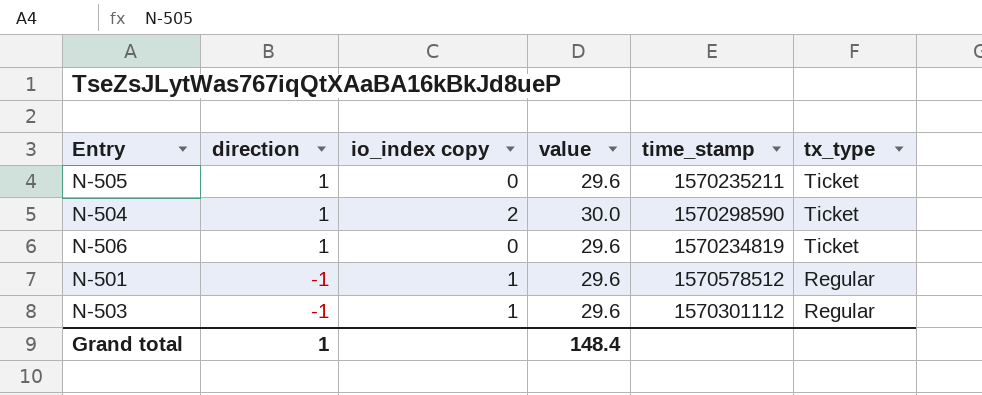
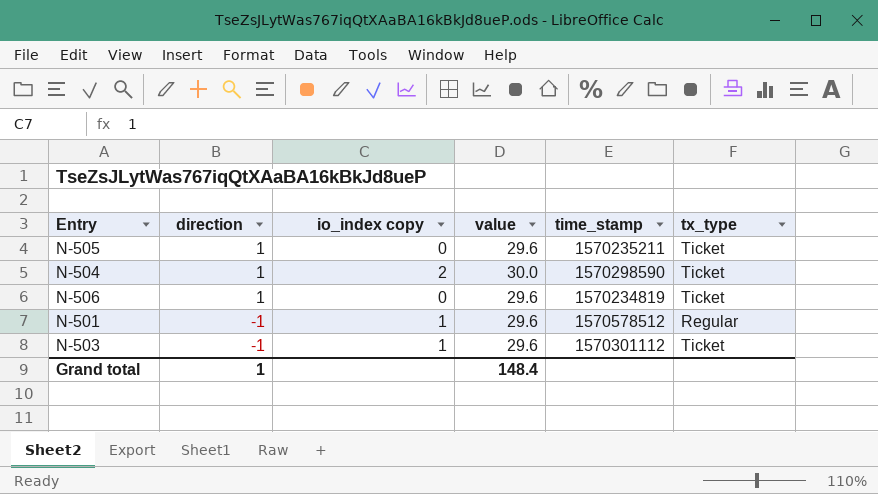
N-503 | tx_type: Regular -> Ticket

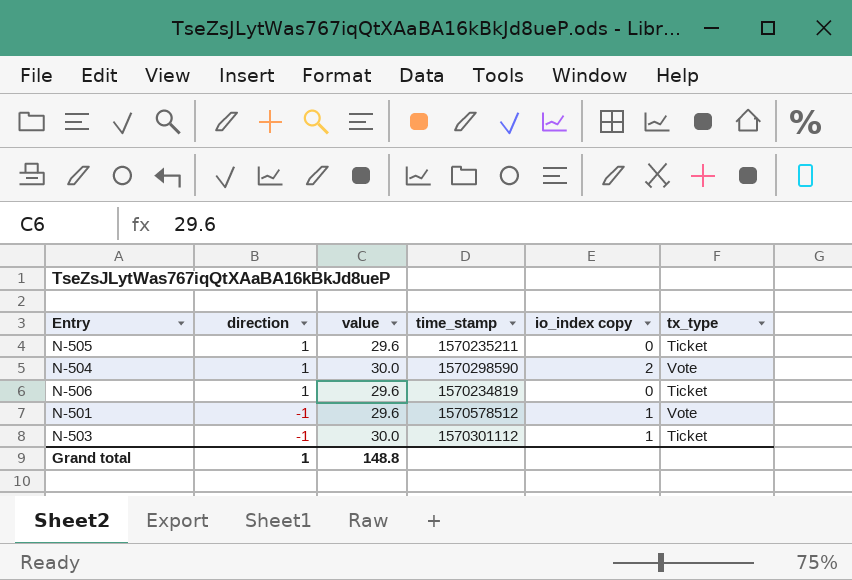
column io_index copy | position: 3 -> 5
N-504 | tx_type: Ticket -> Vote
N-501 | tx_type: Regular -> Vote
N-503 | value: 29.6 -> 30.0
Grand total | value: 148.4 -> 148.8

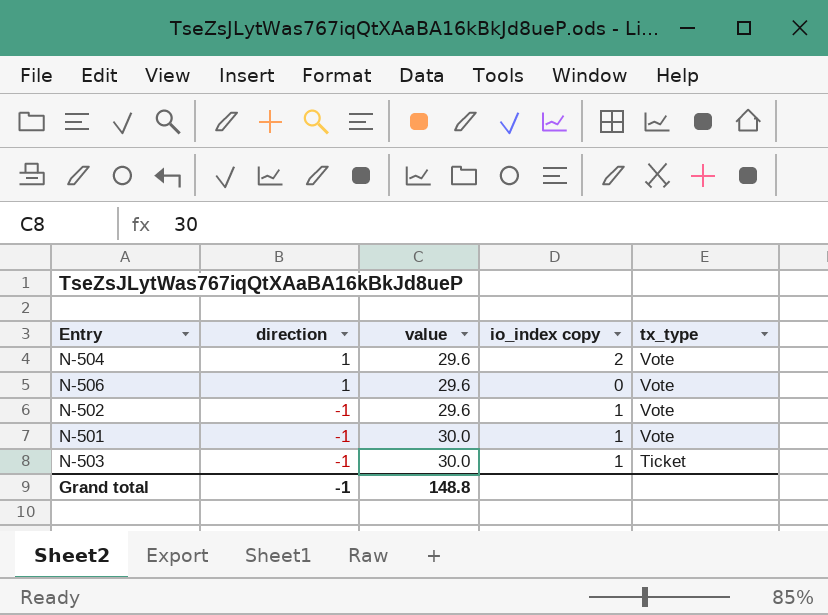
column time_stamp | position: 4 -> none
row N-505: 1 | 29.6 | 1570235211 | 0 | Ticket -> none
N-504 | value: 30.0 -> 29.6
N-506 | tx_type: Ticket -> Vote
row N-502: none -> -1 | 29.6 | 1 | Vote
N-501 | value: 29.6 -> 30.0
Grand total | direction: 1 -> -1

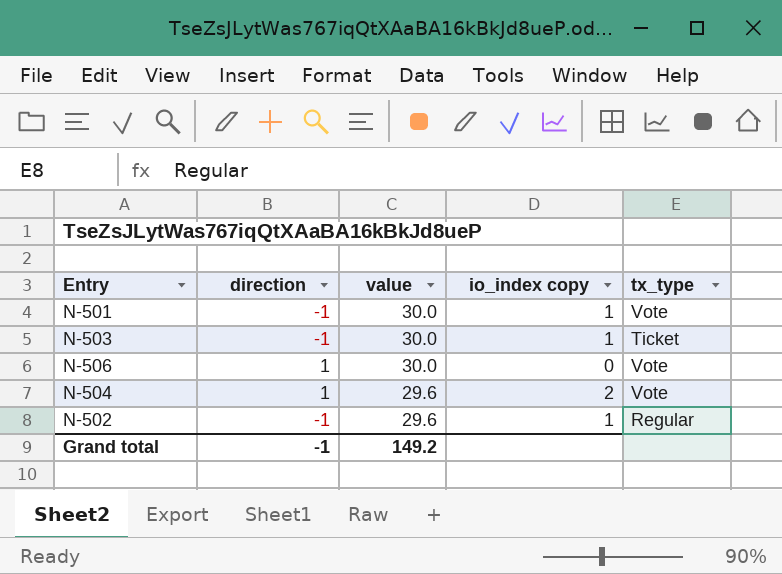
row order: direction descending -> value descending
N-506 | value: 29.6 -> 30.0
N-502 | tx_type: Vote -> Regular
Grand total | value: 148.8 -> 149.2

